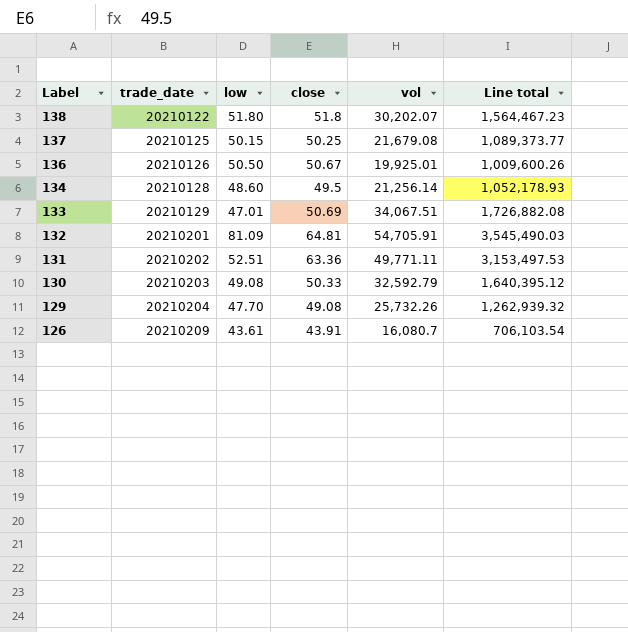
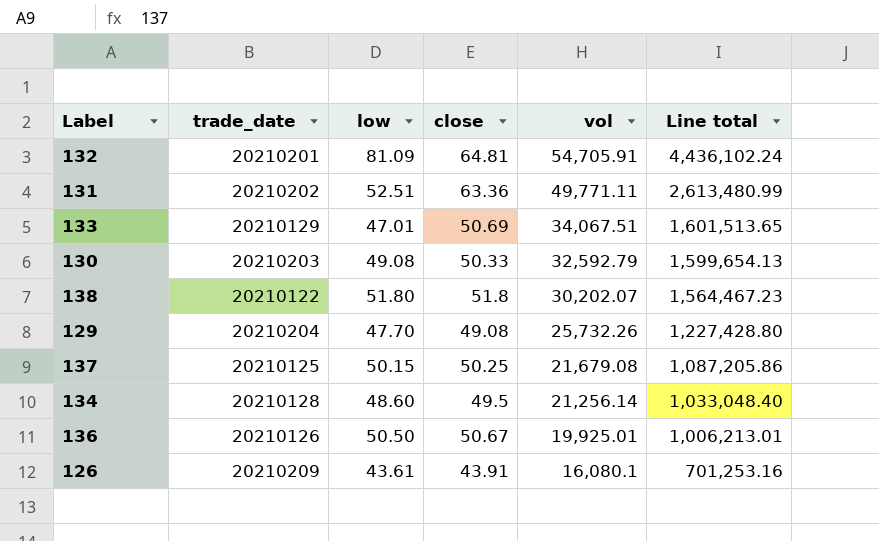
row order: Label descending -> vol descending
column Line total | formula: [close] * [vol] -> [low] * [vol]
126 | vol: 16,080.7 -> 16,080.1

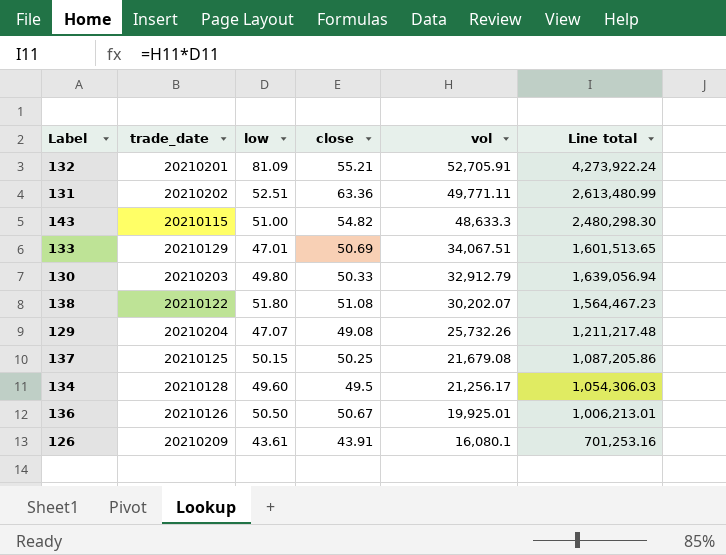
132 | close: 64.81 -> 55.21
132 | vol: 54,705.91 -> 52,705.91
132 | Line total: 4,436,102.24 -> 4,273,922.24
row 143: none -> 20210115 | 51.00 | 54.82 | 48,633.3 | 2,480,298.30
130 | low: 49.08 -> 49.80
130 | vol: 32,592.79 -> 32,912.79
130 | Line total: 1,599,654.13 -> 1,639,056.94
138 | close: 51.8 -> 51.08
129 | low: 47.70 -> 47.07
129 | Line total: 1,227,428.80 -> 1,211,217.48
134 | low: 48.60 -> 49.60
134 | vol: 21,256.14 -> 21,256.17
134 | Line total: 1,033,048.40 -> 1,054,306.03

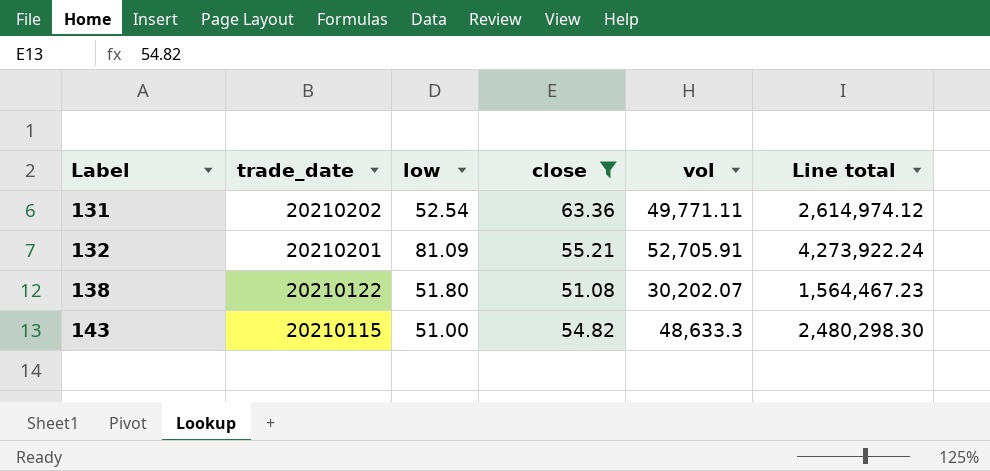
filter: none -> close >= 51.08
row order: vol descending -> Label ascending
131 | low: 52.51 -> 52.54
131 | Line total: 2,613,480.99 -> 2,614,974.12

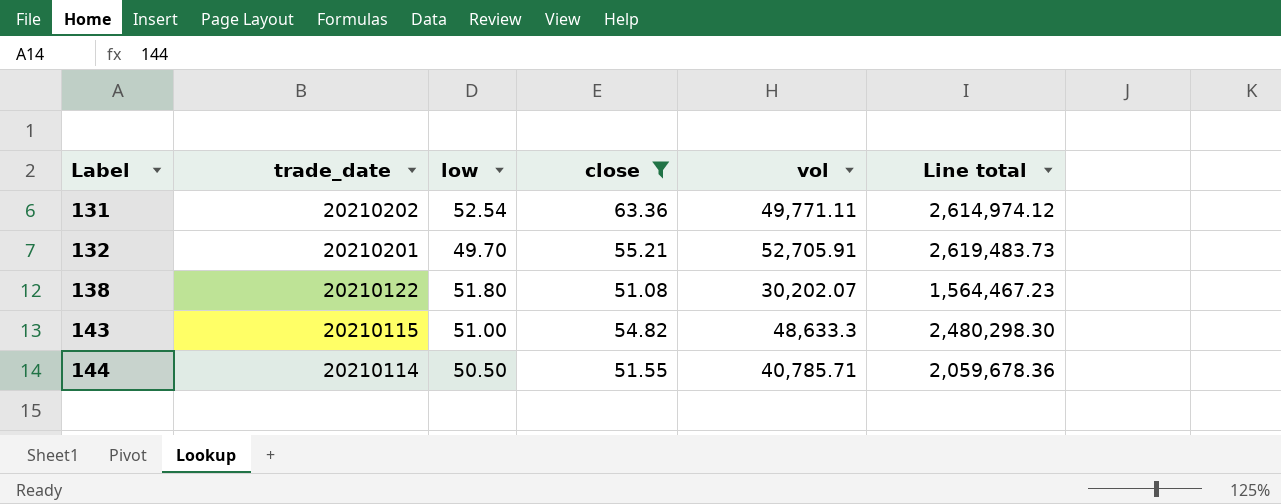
132 | low: 81.09 -> 49.70
132 | Line total: 4,273,922.24 -> 2,619,483.73
row 144: none -> 20210114 | 50.50 | 51.55 | 40,785.71 | 2,059,678.36

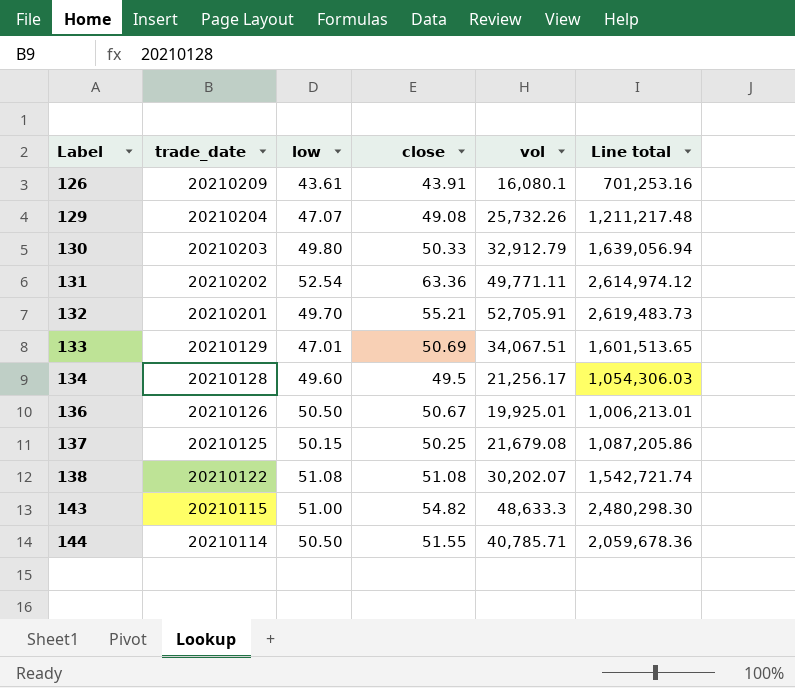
filter: close >= 51.08 -> none
138 | low: 51.80 -> 51.08
138 | Line total: 1,564,467.23 -> 1,542,721.74

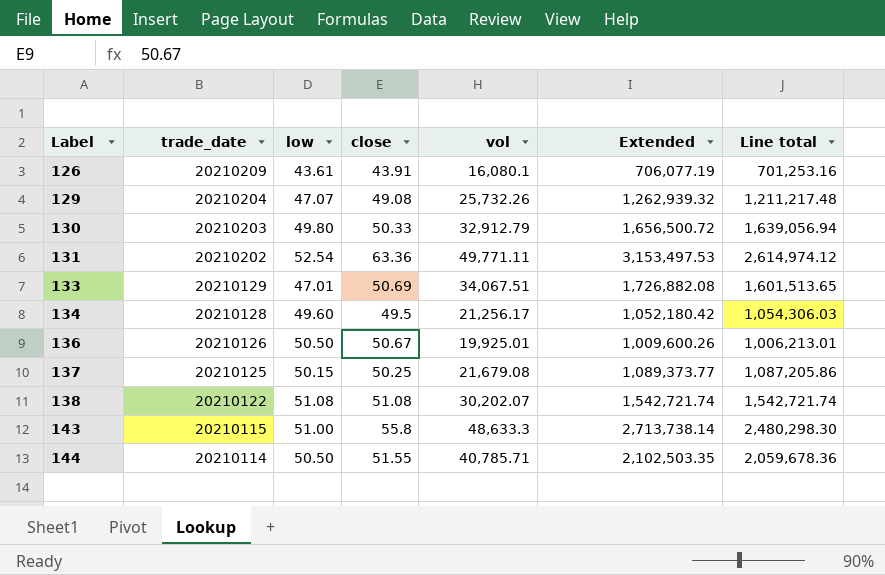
column Extended | formula: none -> [close] * [vol]
row 132: 20210201 | 49.70 | 55.21 | 52,705.91 | 2,619,483.73 -> none
143 | close: 54.82 -> 55.8

